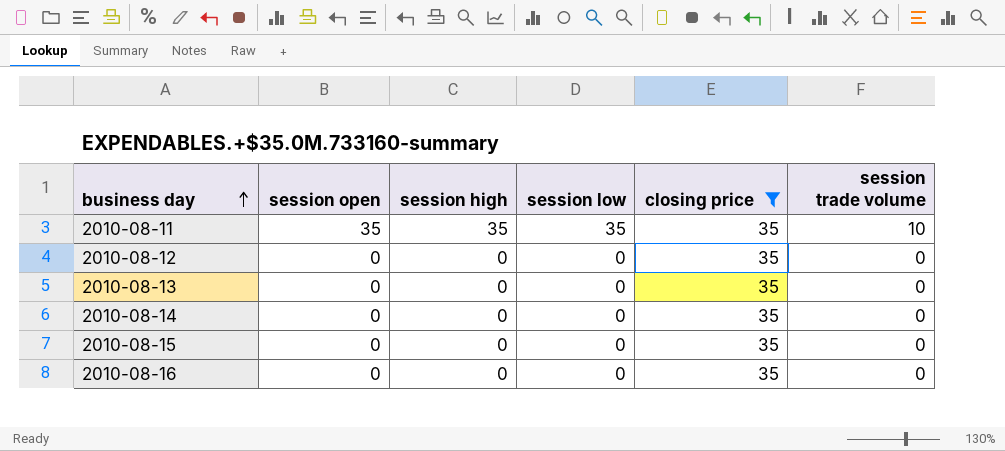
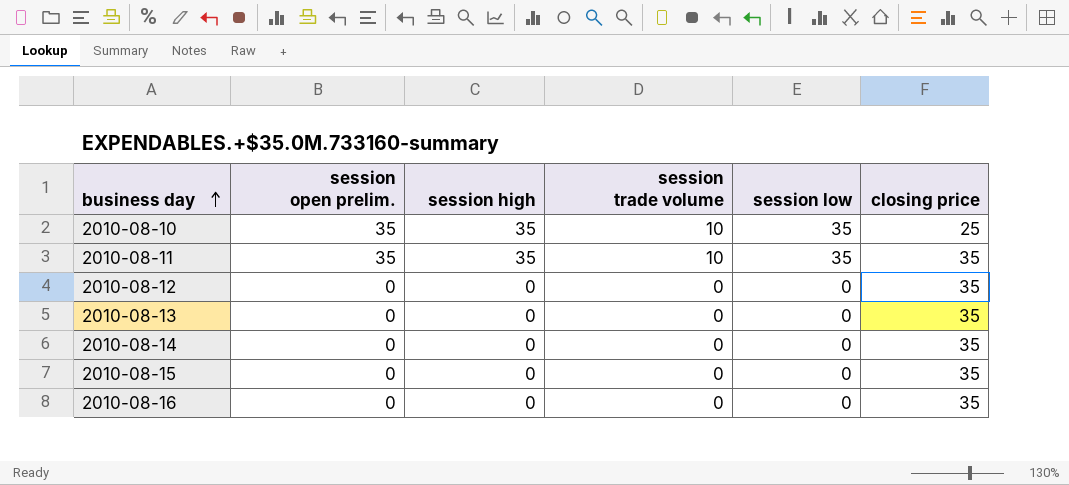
filter: closing price = 35 -> none
column name: session open -> session open prelim.
column session trade volume | position: 6 -> 4

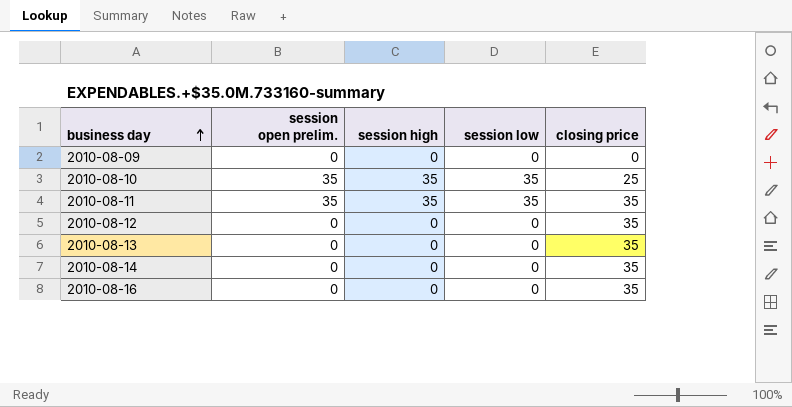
column session trade volume | position: 4 -> none
row 2010-08-15: 0 | 0 | 0 | 0 | 35 -> none
row 2010-08-09: none -> 0 | 0 | 0 | 0

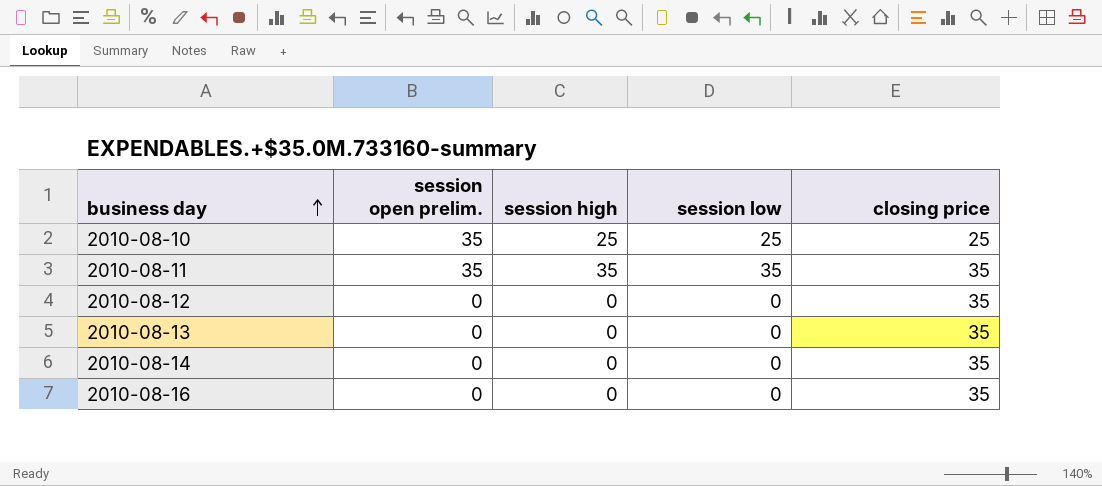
row 2010-08-09: 0 | 0 | 0 | 0 -> none
2010-08-10 | session high: 35 -> 25
2010-08-10 | session low: 35 -> 25

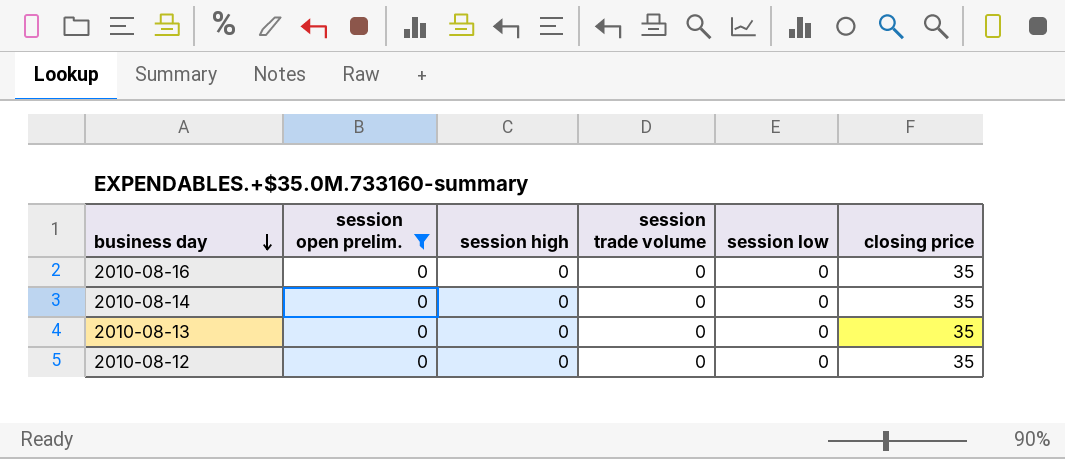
filter: none -> session open prelim. = 0
row order: business day ascending -> business day descending
column session trade volume | position: none -> 4

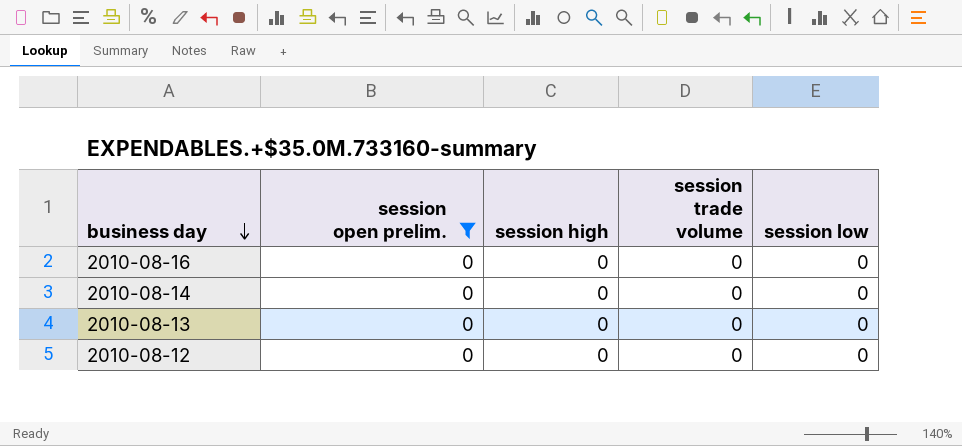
column closing price | position: 6 -> none

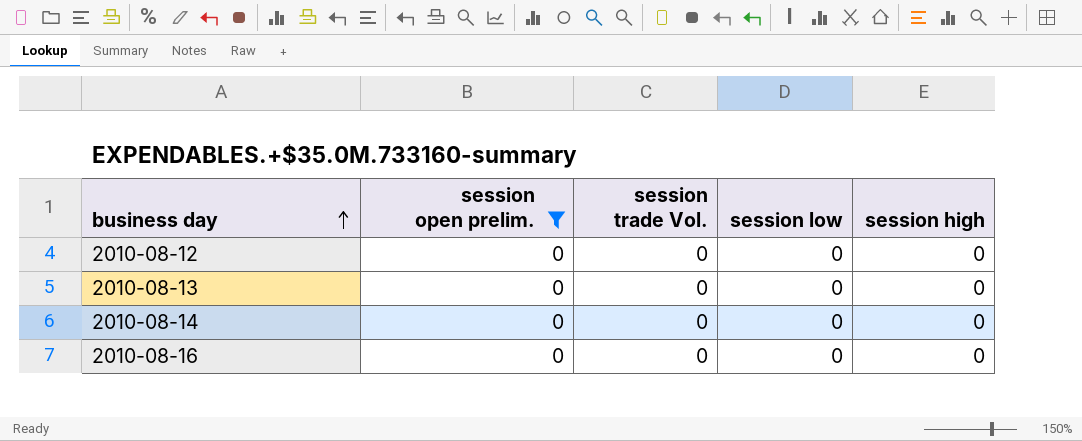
row order: business day descending -> business day ascending
column name: session trade volume -> session trade Vol.
column session high | position: 3 -> 5

